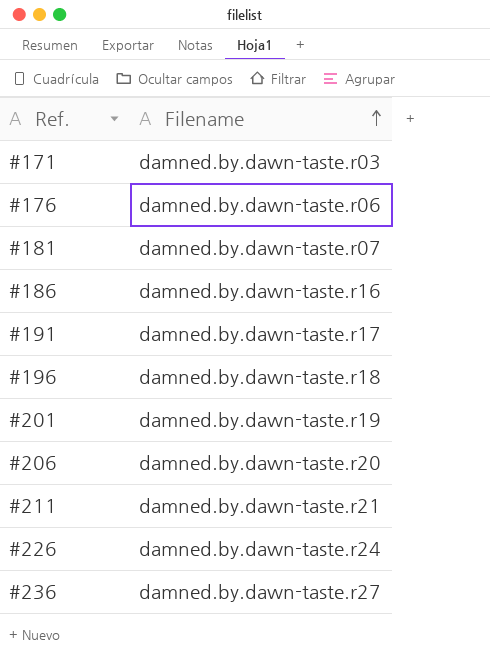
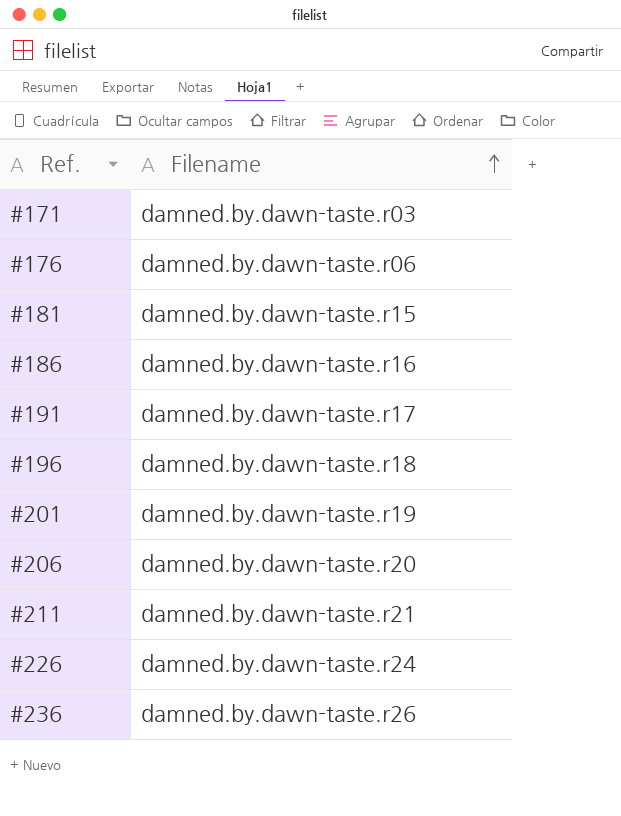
#181 | Filename: damned.by.dawn-taste.r07 -> damned.by.dawn-taste.r15
#236 | Filename: damned.by.dawn-taste.r27 -> damned.by.dawn-taste.r26

